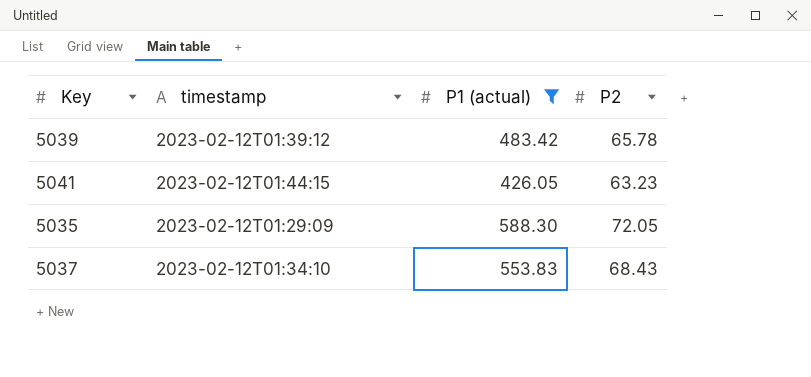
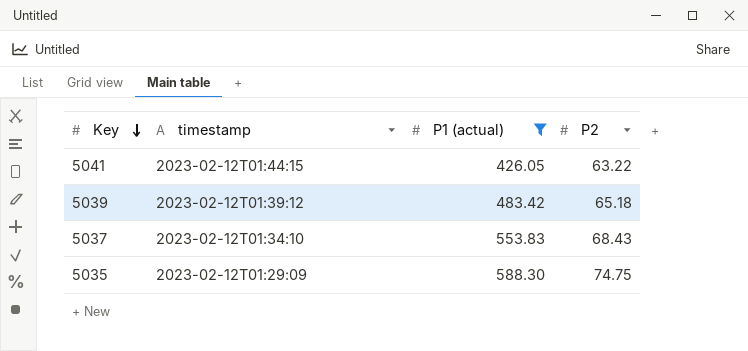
row order: none -> Key descending
5041 | P2: 63.23 -> 63.22
5039 | P2: 65.78 -> 65.18
5035 | P2: 72.05 -> 74.75

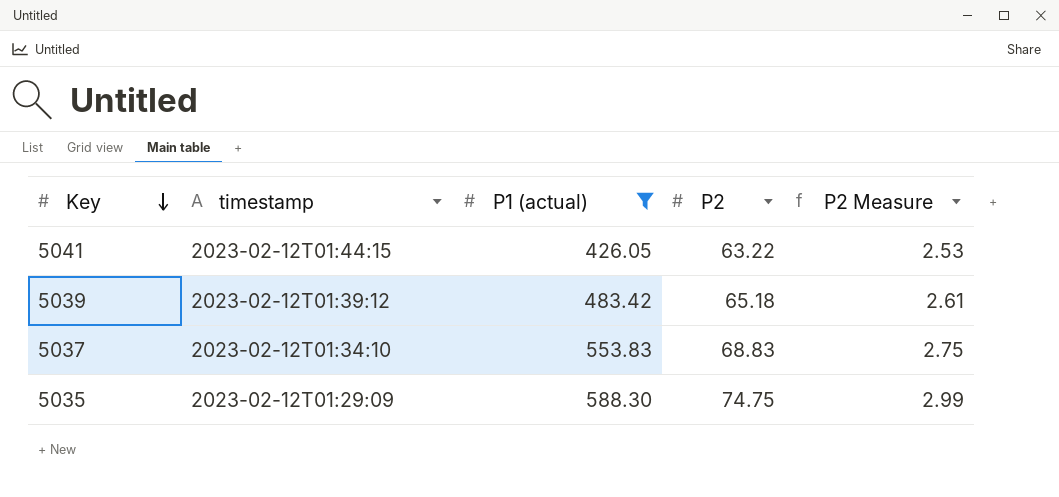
column P2 Measure | formula: none -> [P2] * 0.04
5037 | P2: 68.43 -> 68.83

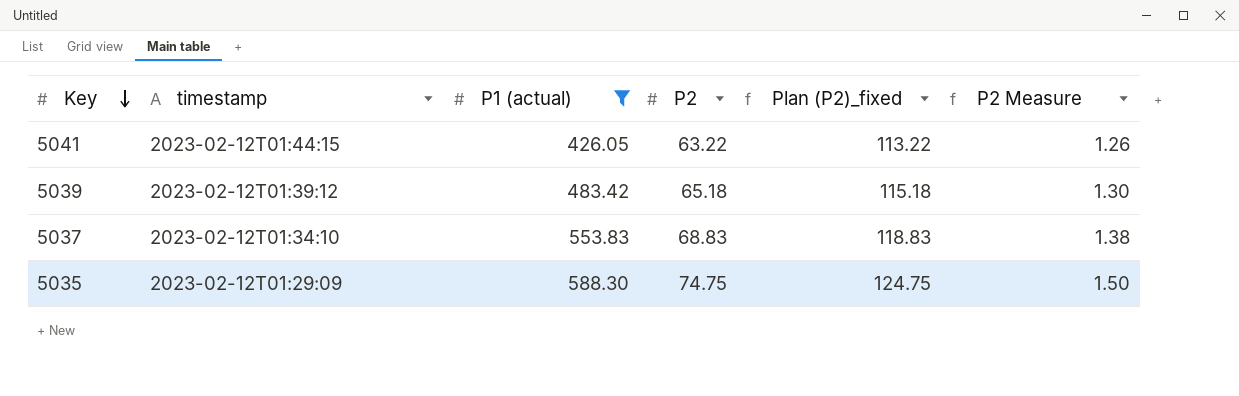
column Plan (P2)_fixed | formula: none -> [P2] + 50
column P2 Measure | formula: [P2] * 0.04 -> [P2] * 0.02

